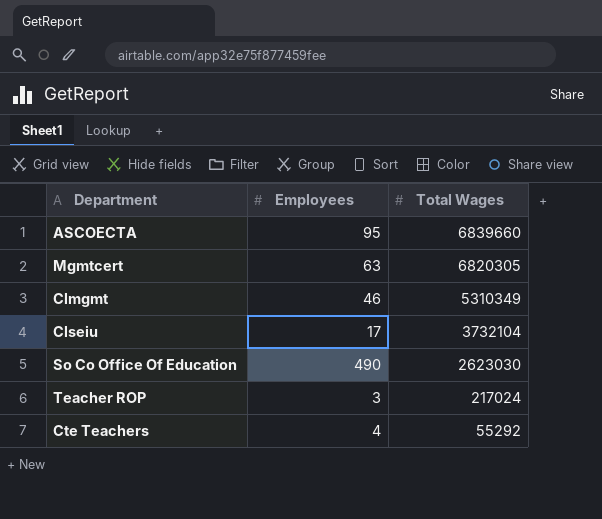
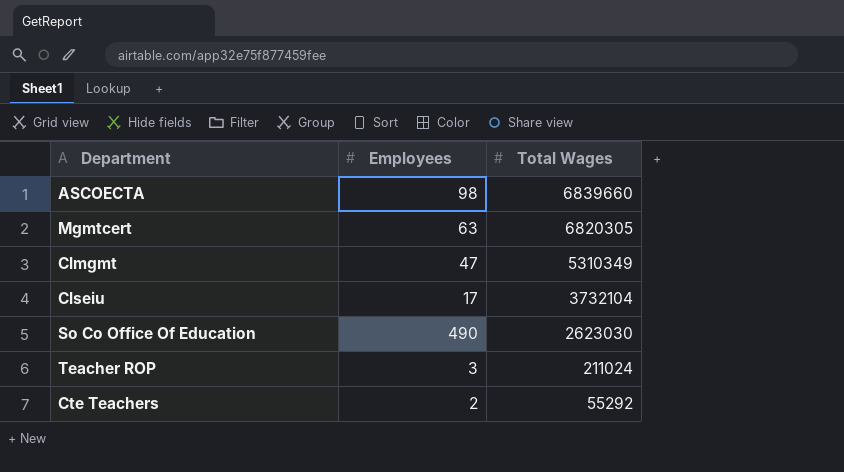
ASCOECTA | Employees: 95 -> 98
Clmgmt | Employees: 46 -> 47
Teacher ROP | Total Wages: 217024 -> 211024
Cte Teachers | Employees: 4 -> 2

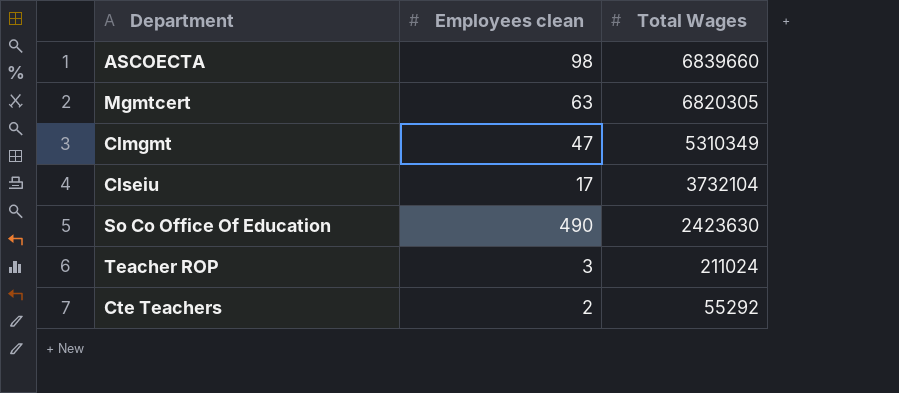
column name: Employees -> Employees clean
So Co Office Of Education | Total Wages: 2623030 -> 2423630

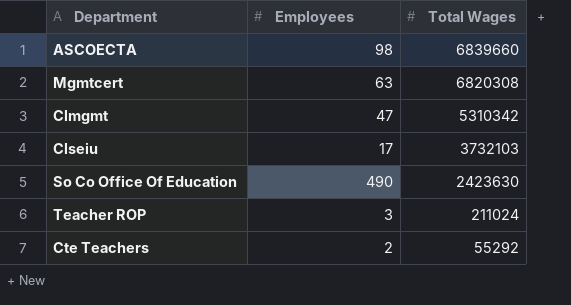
column name: Employees clean -> Employees
Mgmtcert | Total Wages: 6820305 -> 6820308
Clmgmt | Total Wages: 5310349 -> 5310342
Clseiu | Total Wages: 3732104 -> 3732103

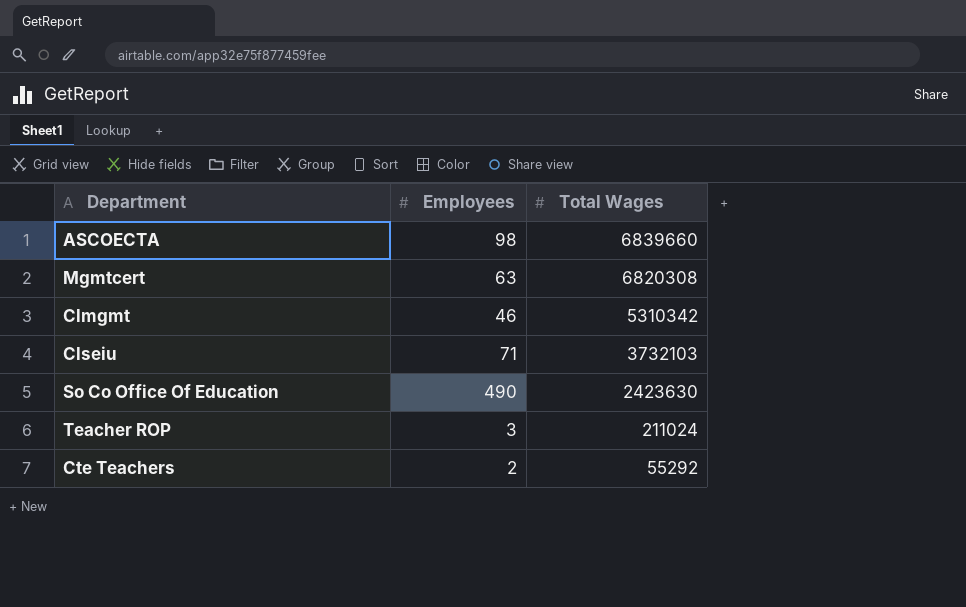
Clmgmt | Employees: 47 -> 46
Clseiu | Employees: 17 -> 71

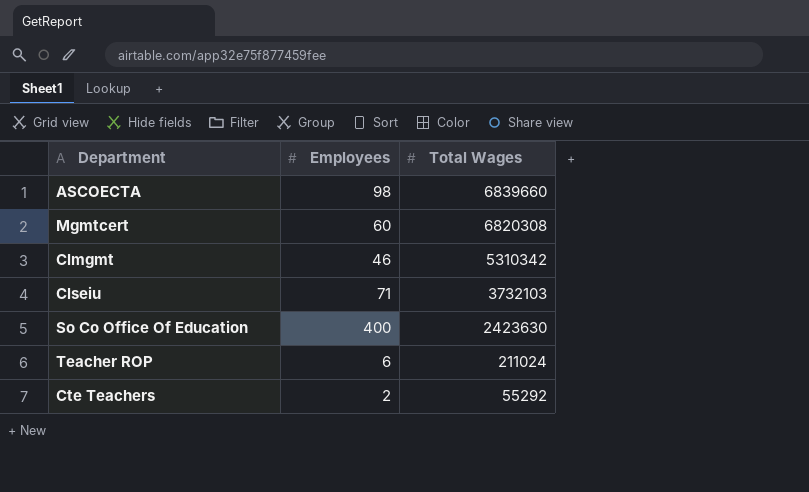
Mgmtcert | Employees: 63 -> 60
So Co Office Of Education | Employees: 490 -> 400
Teacher ROP | Employees: 3 -> 6

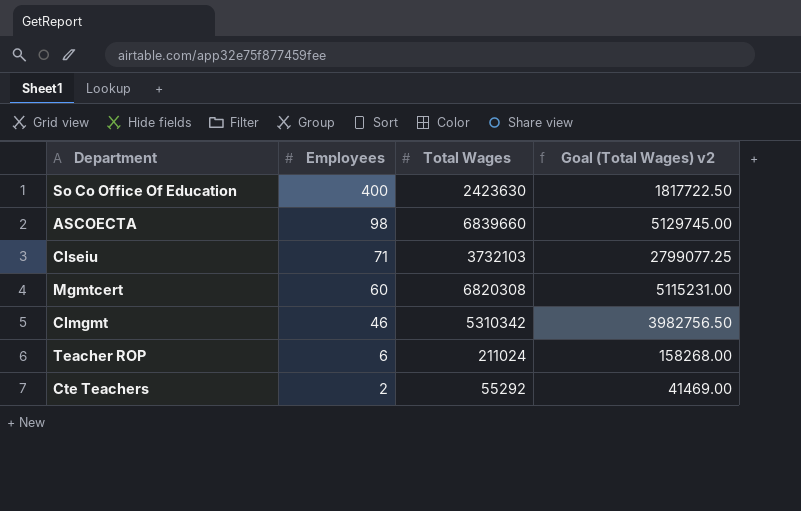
row order: Total Wages descending -> Employees descending
column Goal (Total Wages) v2 | formula: none -> [Total Wages] * 0.75

